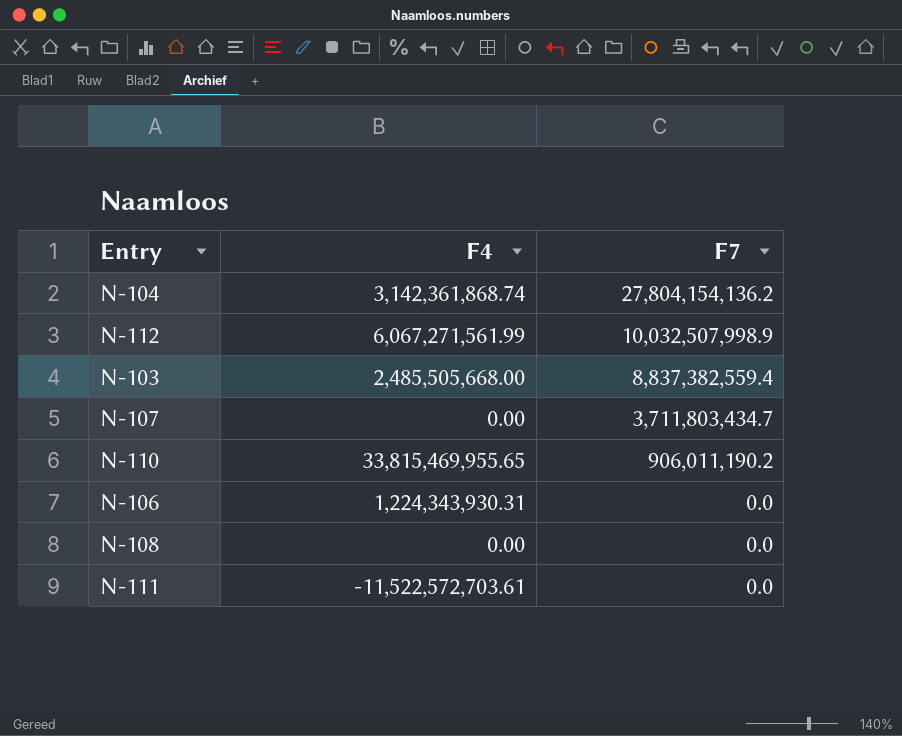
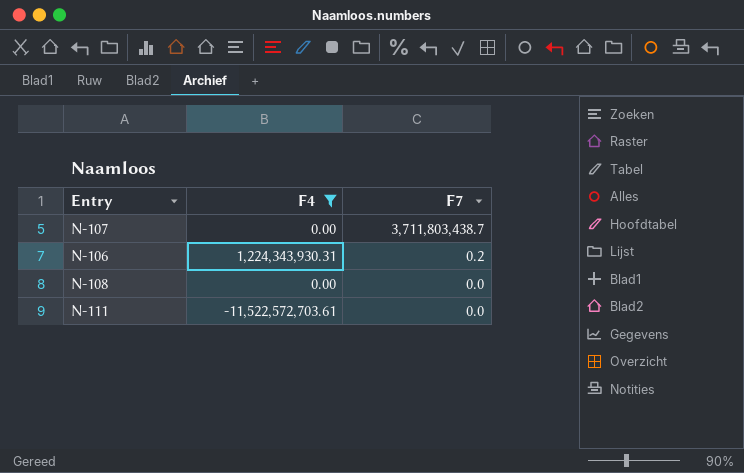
filter: none -> F4 <= 1,224,343,930.31
N-107 | F7: 3,711,803,434.7 -> 3,711,803,438.7
N-106 | F7: 0.0 -> 0.2

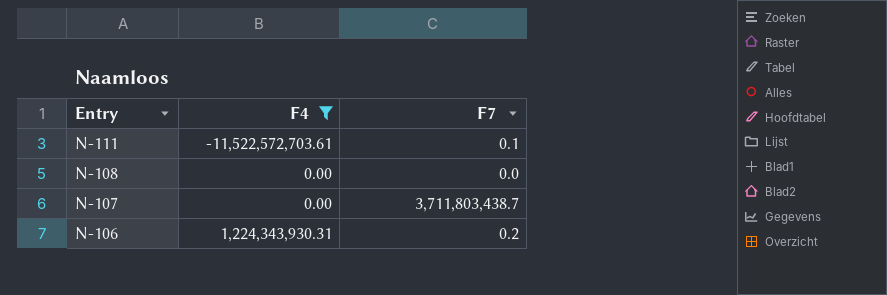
row order: F7 descending -> Entry descending
N-111 | F7: 0.0 -> 0.1

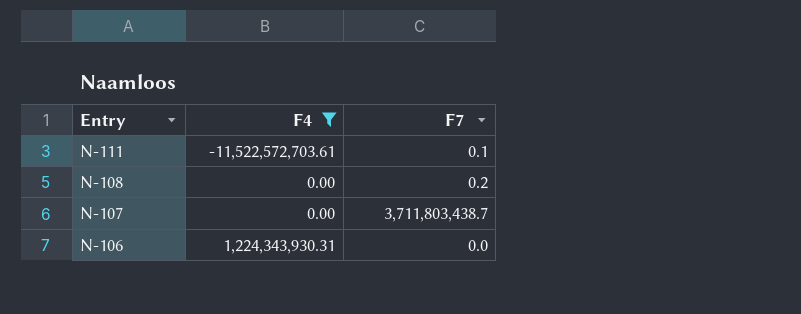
N-108 | F7: 0.0 -> 0.2
N-106 | F7: 0.2 -> 0.0

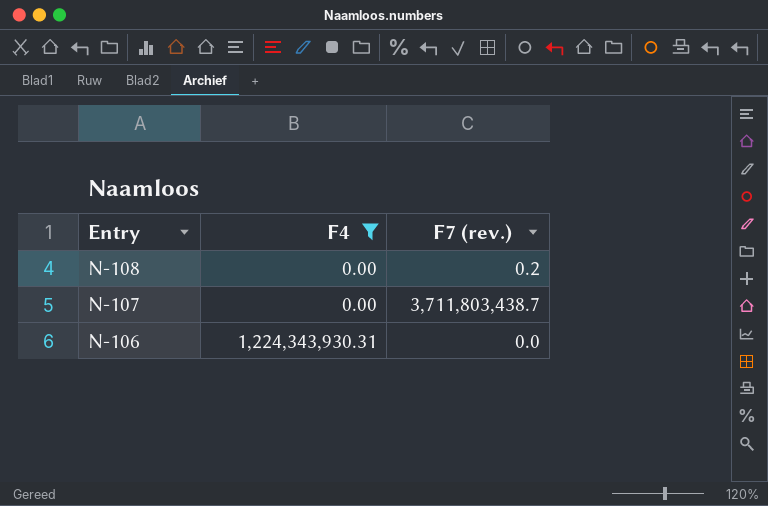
column name: F7 -> F7 (rev.)
row N-111: -11,522,572,703.61 | 0.1 -> none

